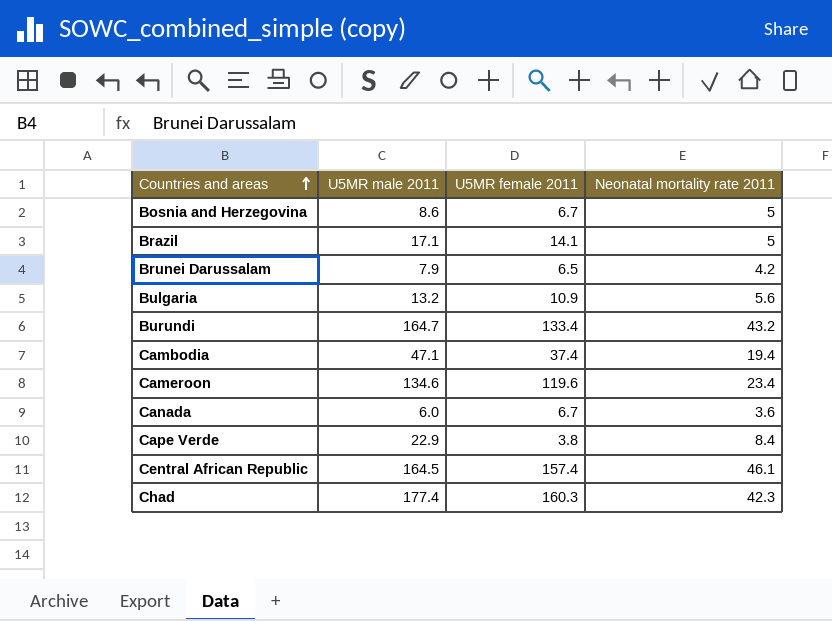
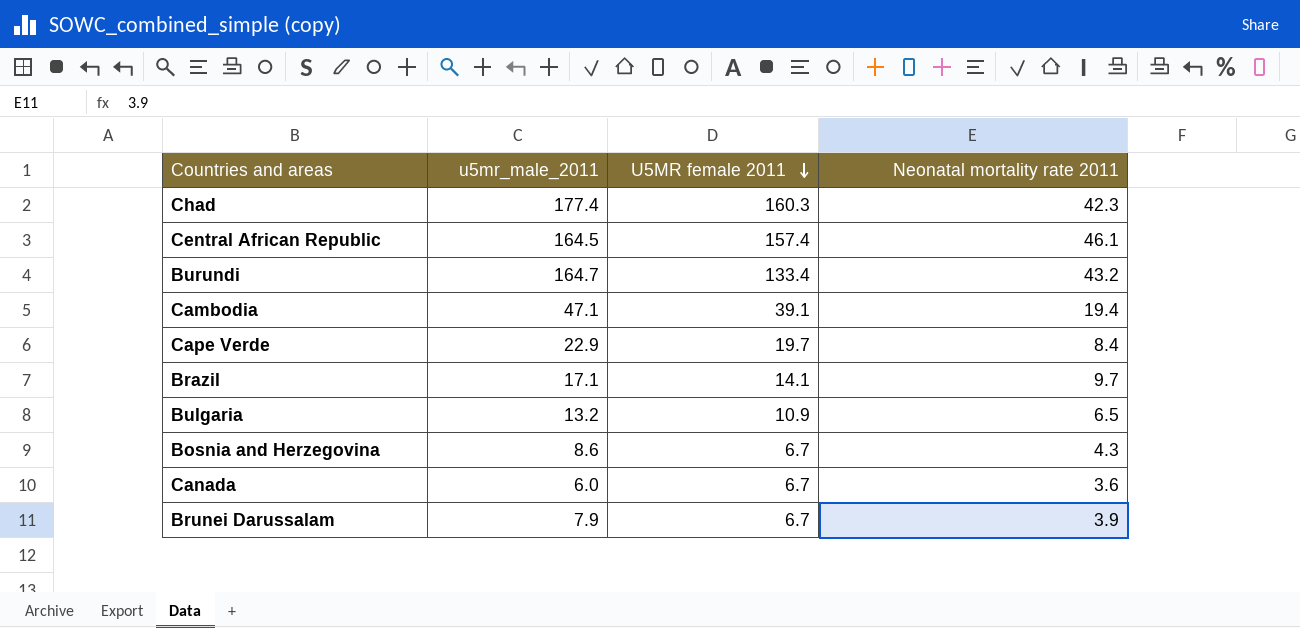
row order: Countries and areas ascending -> U5MR female 2011 descending
column name: U5MR male 2011 -> u5mr_male_2011
row Cameroon: 134.6 | 119.6 | 23.4 -> none
Cambodia | U5MR female 2011: 37.4 -> 39.1
Cape Verde | U5MR female 2011: 3.8 -> 19.7
Brazil | Neonatal mortality rate 2011: 5 -> 9.7
Bulgaria | Neonatal mortality rate 2011: 5.6 -> 6.5
Bosnia and Herzegovina | Neonatal mortality rate 2011: 5 -> 4.3
Brunei Darussalam | U5MR female 2011: 6.5 -> 6.7
Brunei Darussalam | Neonatal mortality rate 2011: 4.2 -> 3.9

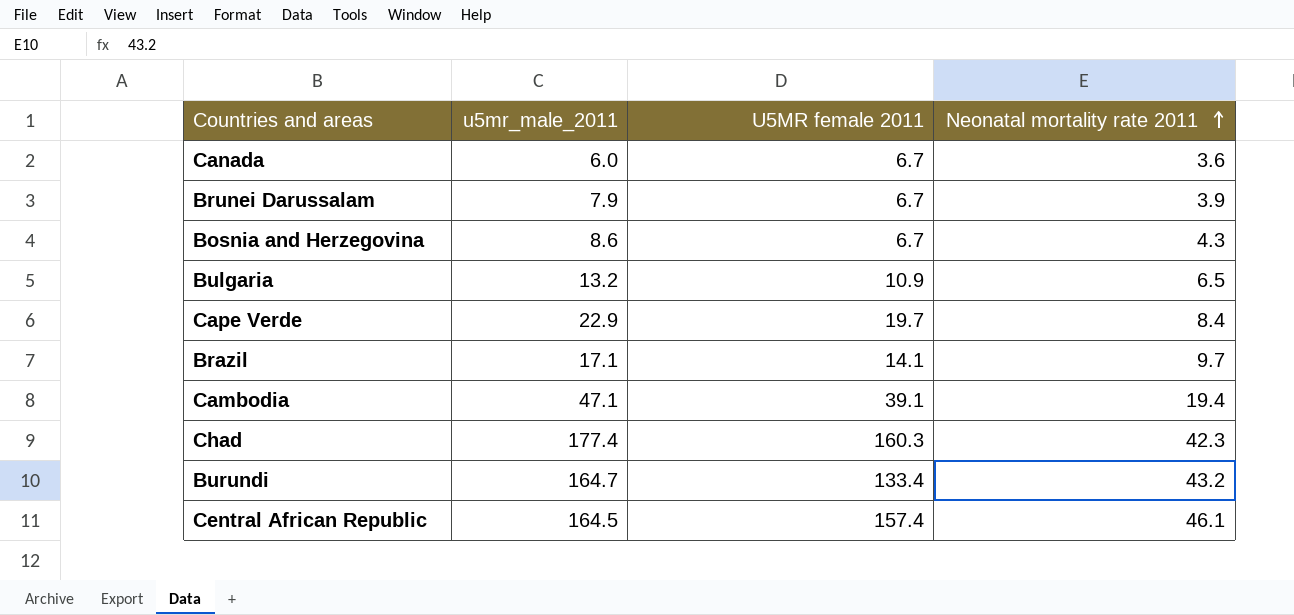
row order: U5MR female 2011 descending -> Neonatal mortality rate 2011 ascending

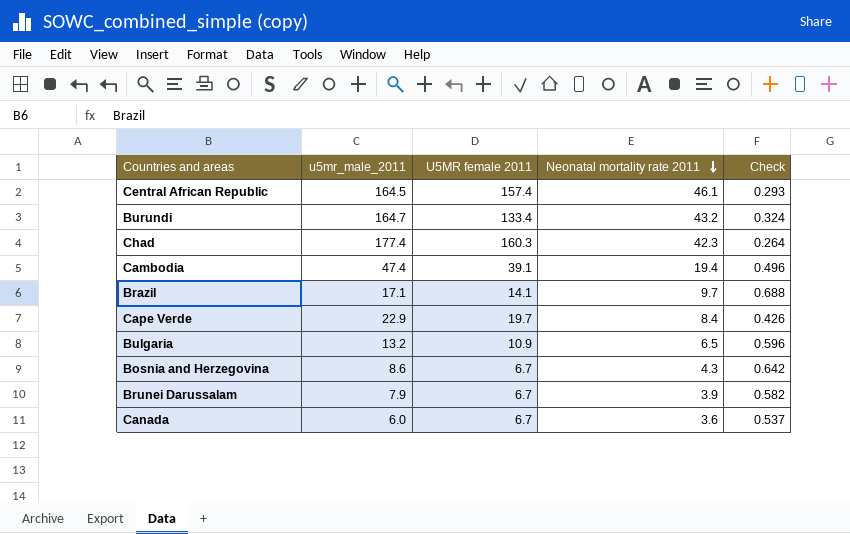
row order: Neonatal mortality rate 2011 ascending -> Neonatal mortality rate 2011 descending
column Check | formula: none -> [Neonatal mortality rate 2011] / [U5MR female 2011]
Cambodia | u5mr_male_2011: 47.1 -> 47.4

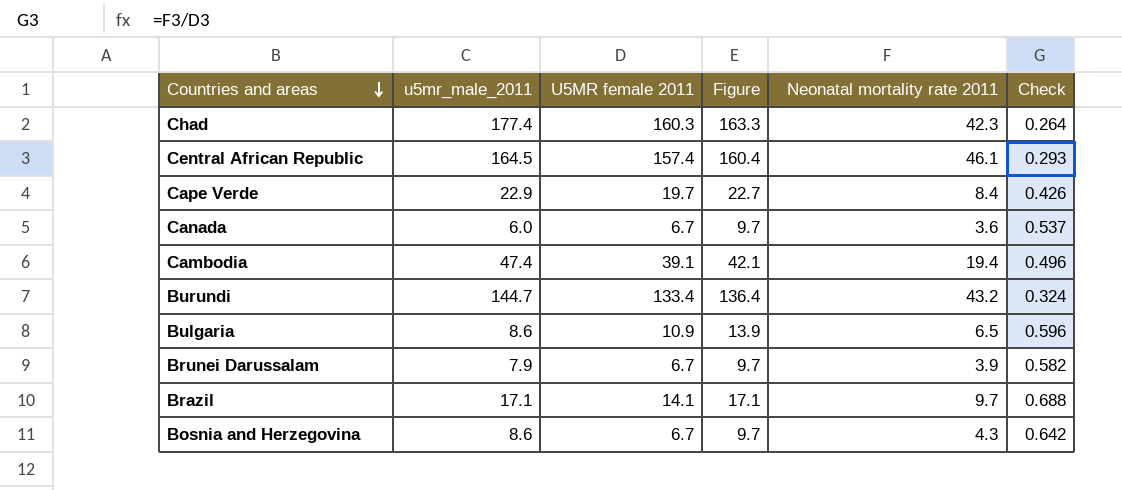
row order: Neonatal mortality rate 2011 descending -> Countries and areas descending
column Figure | formula: none -> [U5MR female 2011] + 3
Burundi | u5mr_male_2011: 164.7 -> 144.7
Bulgaria | u5mr_male_2011: 13.2 -> 8.6

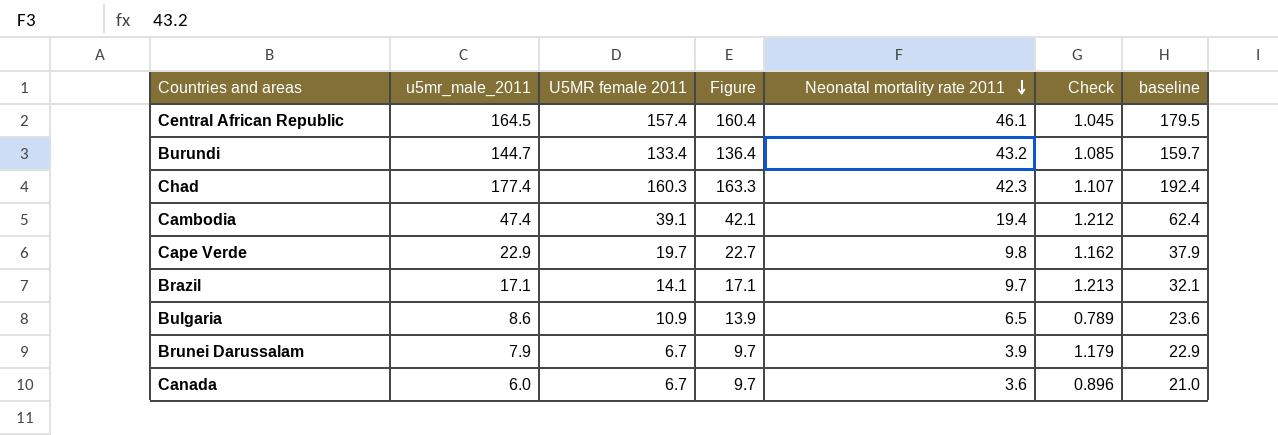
row order: Countries and areas descending -> Neonatal mortality rate 2011 descending
column Check | formula: [Neonatal mortality rate 2011] / [U5MR female 2011] -> [u5mr_male_2011] / [U5MR female 2011]
column baseline | formula: none -> [u5mr_male_2011] + 15
row Bosnia and Herzegovina: 8.6 | 6.7 | 9.7 | 4.3 | 0.642 -> none
Cape Verde | Neonatal mortality rate 2011: 8.4 -> 9.8

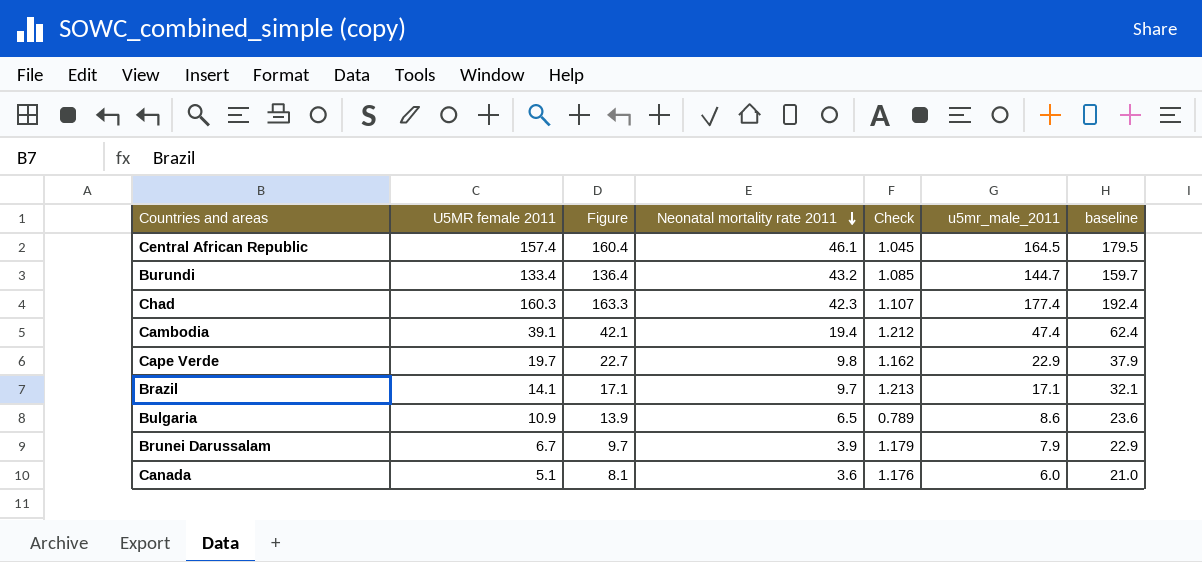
column u5mr_male_2011 | position: 2 -> 6
Canada | U5MR female 2011: 6.7 -> 5.1
Canada | Figure: 9.7 -> 8.1
Canada | Check: 0.896 -> 1.176

